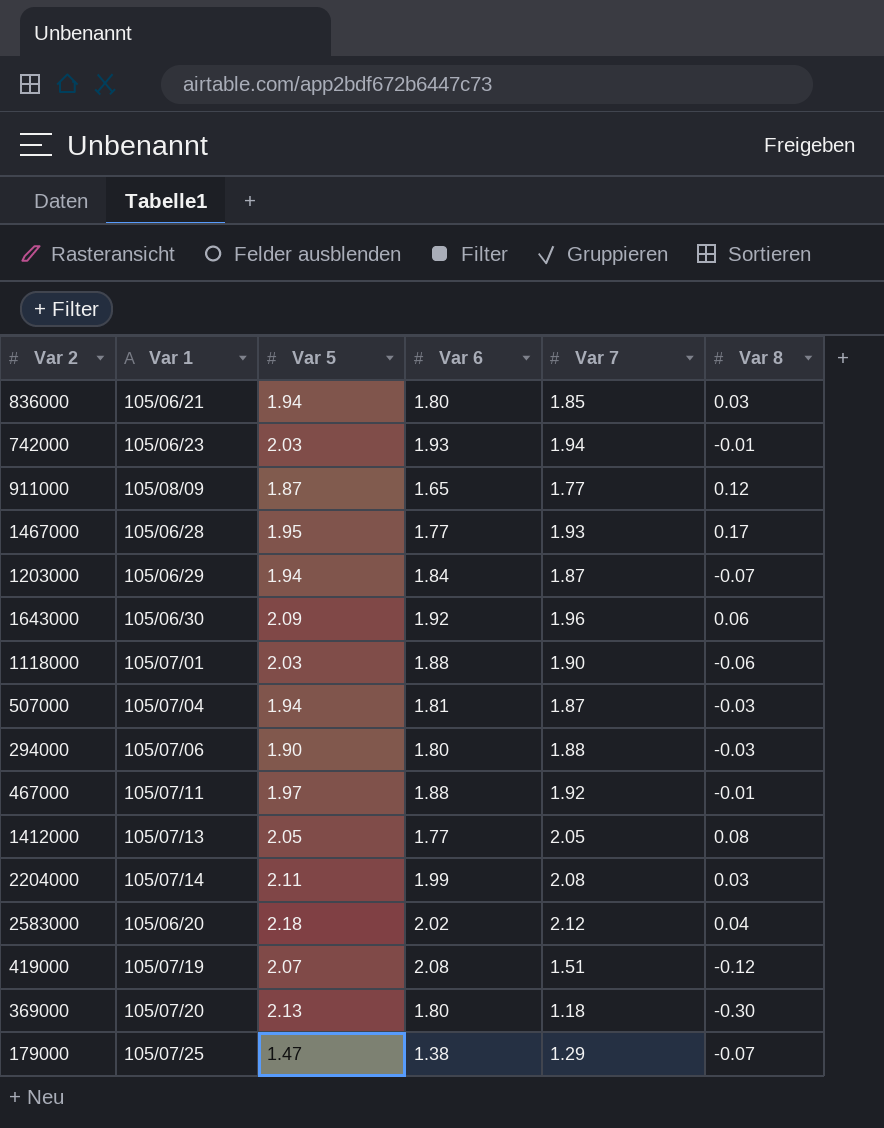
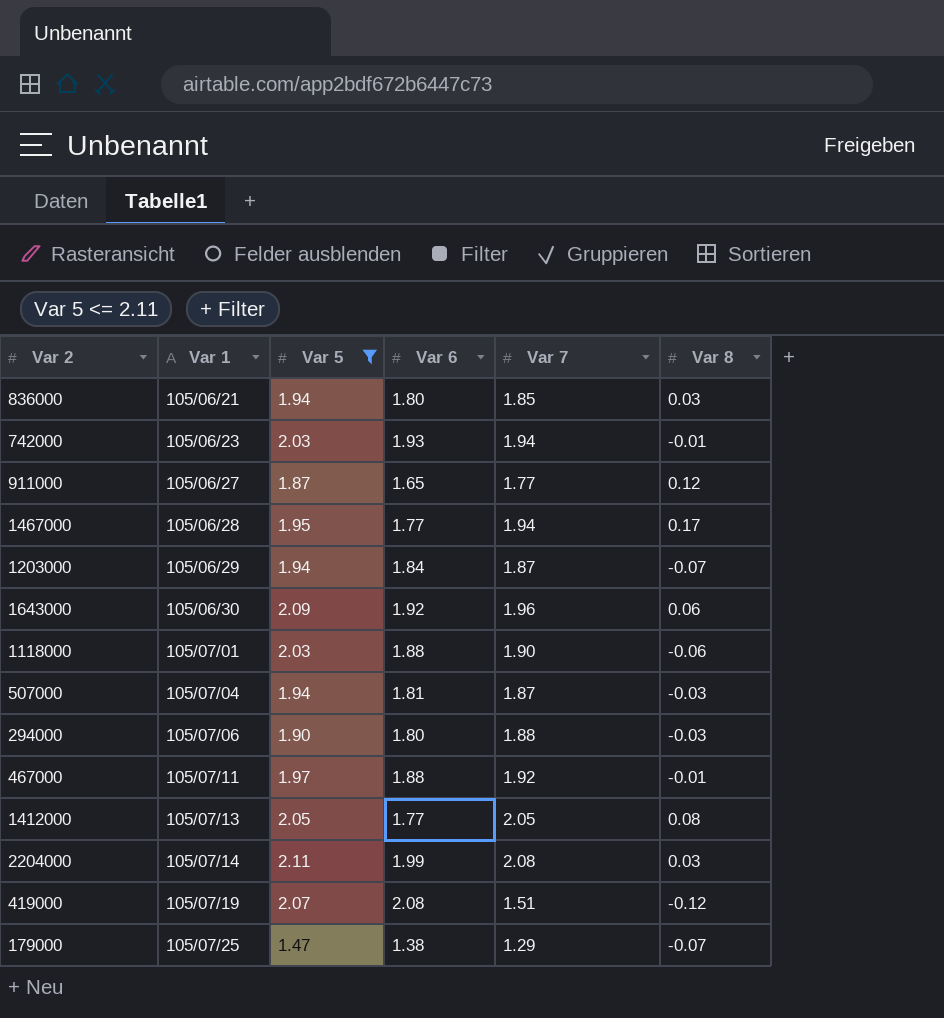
filter: none -> Var 5 <= 2.11
911000 | Var 1: 105/08/09 -> 105/06/27
1467000 | Var 7: 1.93 -> 1.94

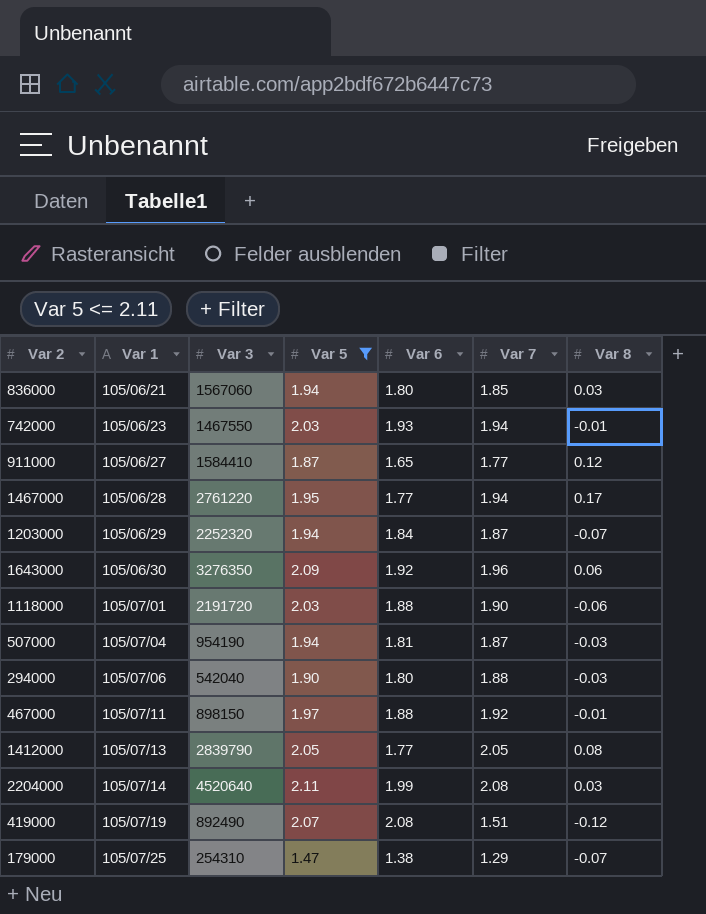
column Var 3 | position: none -> 3

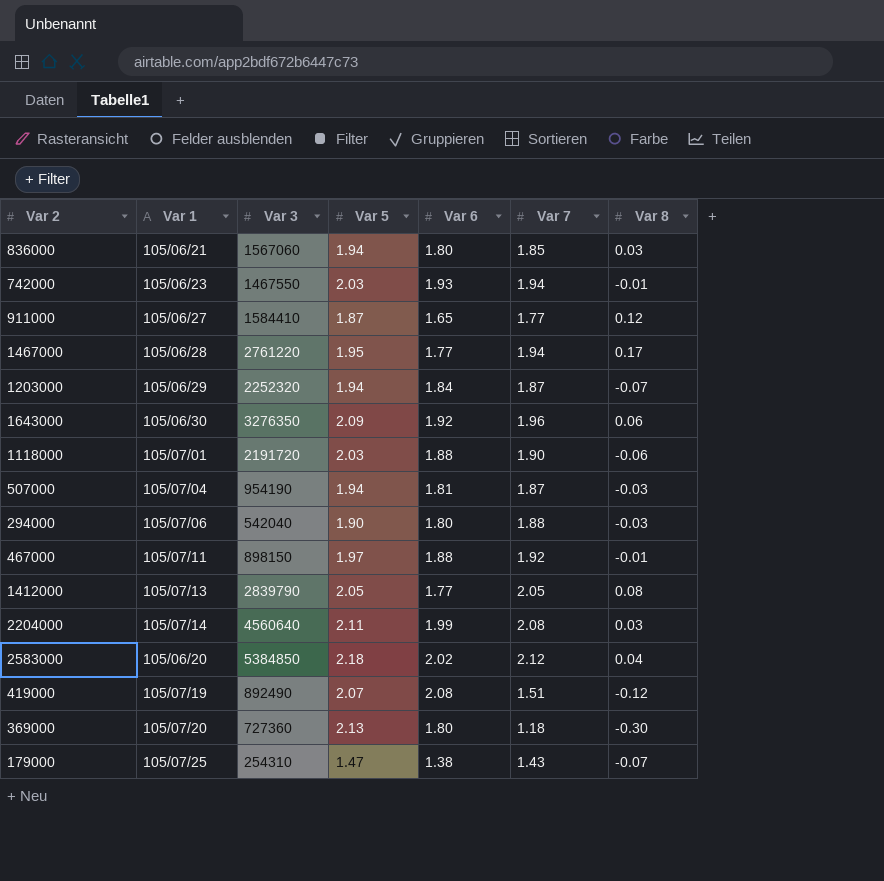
filter: Var 5 <= 2.11 -> none
2204000 | Var 3: 4520640 -> 4560640
179000 | Var 7: 1.29 -> 1.43

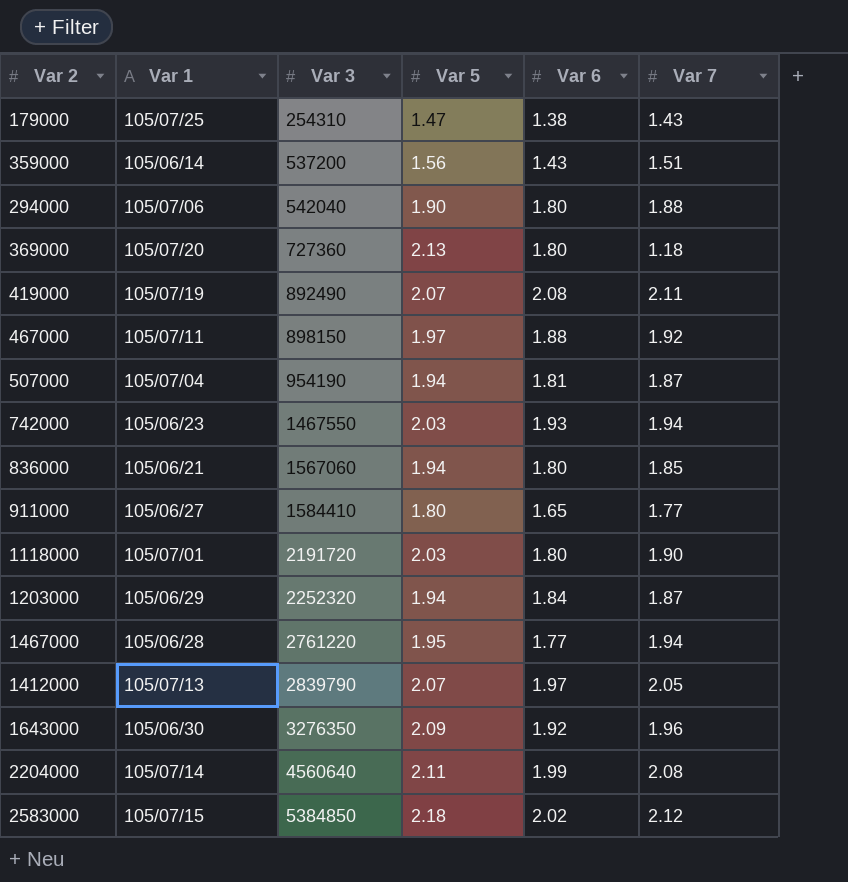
row order: none -> Var 3 ascending
column Var 8 | position: 7 -> none
row 359000: none -> 105/06/14 | 537200 | 1.56 | 1.43 | 1.51
419000 | Var 7: 1.51 -> 2.11
911000 | Var 5: 1.87 -> 1.80
1118000 | Var 6: 1.88 -> 1.80
1412000 | Var 5: 2.05 -> 2.07
1412000 | Var 6: 1.77 -> 1.97
2583000 | Var 1: 105/06/20 -> 105/07/15

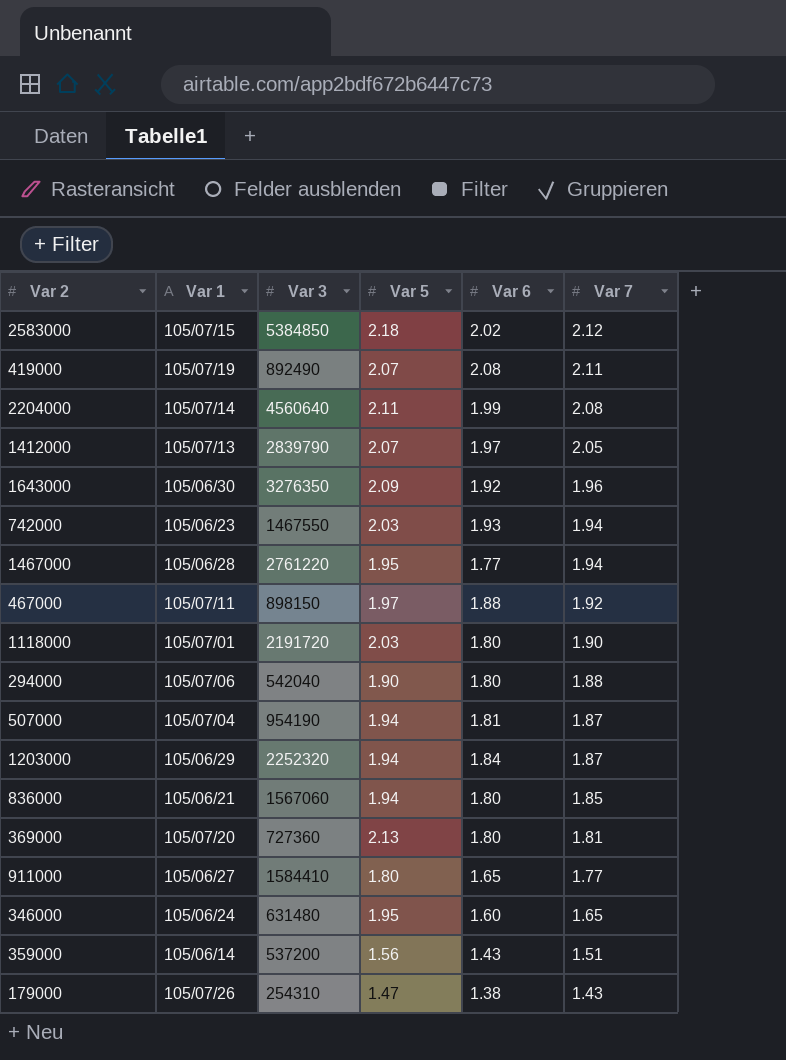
row order: Var 3 ascending -> Var 7 descending
369000 | Var 7: 1.18 -> 1.81
row 346000: none -> 105/06/24 | 631480 | 1.95 | 1.60 | 1.65
179000 | Var 1: 105/07/25 -> 105/07/26

